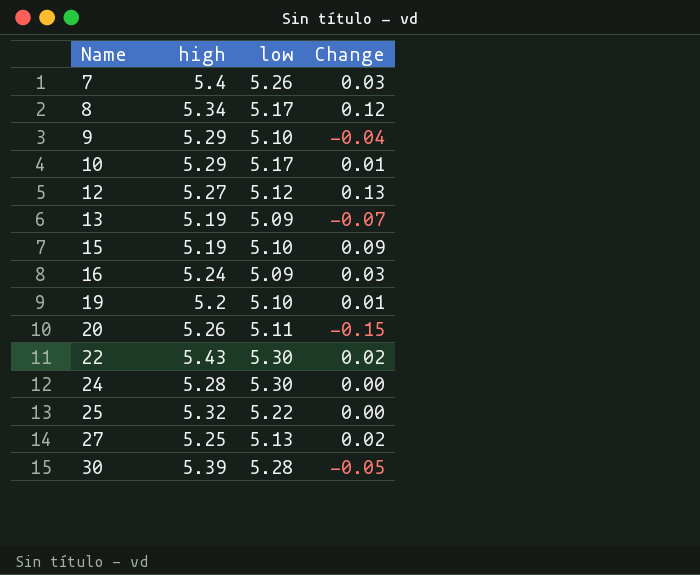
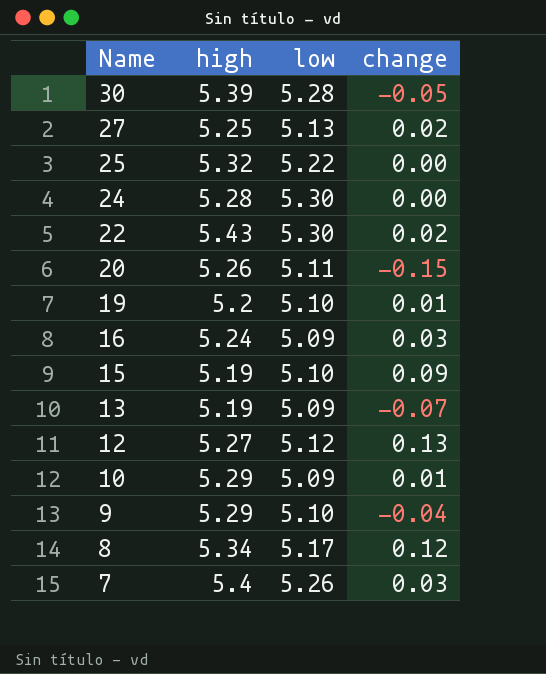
row order: Name ascending -> Name descending
column name: Change -> change
10 | low: 5.17 -> 5.09

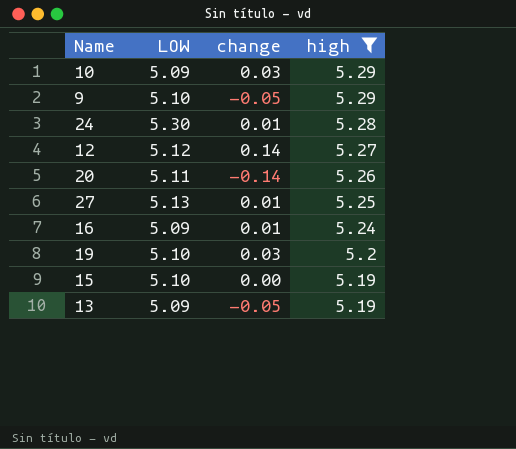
filter: none -> high <= 5.29
row order: Name descending -> high descending
column name: low -> LOW
column high | position: 2 -> 4
10 | change: 0.01 -> 0.03
9 | change: -0.04 -> -0.05
24 | change: 0.00 -> 0.01
12 | change: 0.13 -> 0.14
20 | change: -0.15 -> -0.14
27 | change: 0.02 -> 0.01
16 | change: 0.03 -> 0.01
19 | change: 0.01 -> 0.03
15 | change: 0.09 -> 0.00
13 | change: -0.07 -> -0.05

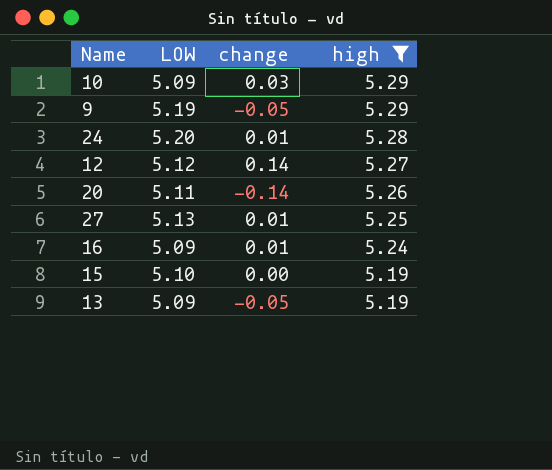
row 19: 5.10 | 0.03 | 5.2 -> none
9 | LOW: 5.10 -> 5.19
24 | LOW: 5.30 -> 5.20

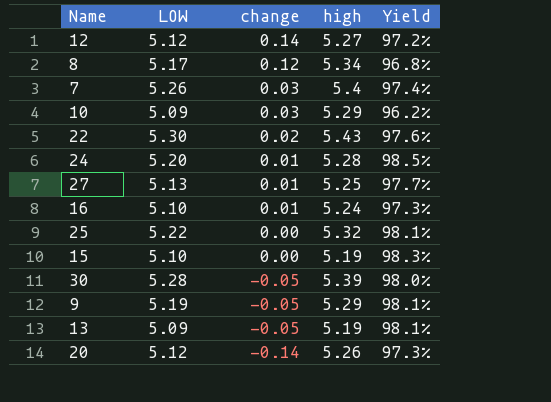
filter: high <= 5.29 -> none
row order: high descending -> change descending
column Yield | formula: none -> [LOW] / [high]
16 | LOW: 5.09 -> 5.10
20 | LOW: 5.11 -> 5.12

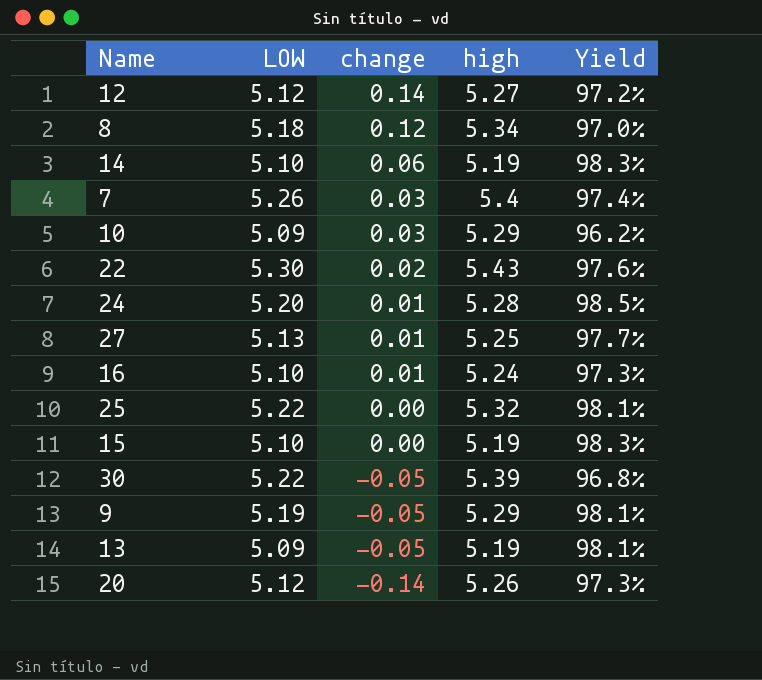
8 | LOW: 5.17 -> 5.18
8 | Yield: 96.8% -> 97.0%
row 14: none -> 5.10 | 0.06 | 5.19 | 98.3%
30 | LOW: 5.28 -> 5.22
30 | Yield: 98.0% -> 96.8%

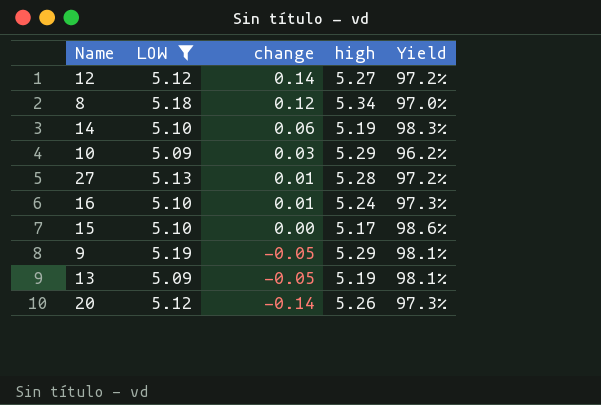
filter: none -> LOW <= 5.19
27 | high: 5.25 -> 5.28
27 | Yield: 97.7% -> 97.2%
15 | high: 5.19 -> 5.17
15 | Yield: 98.3% -> 98.6%

